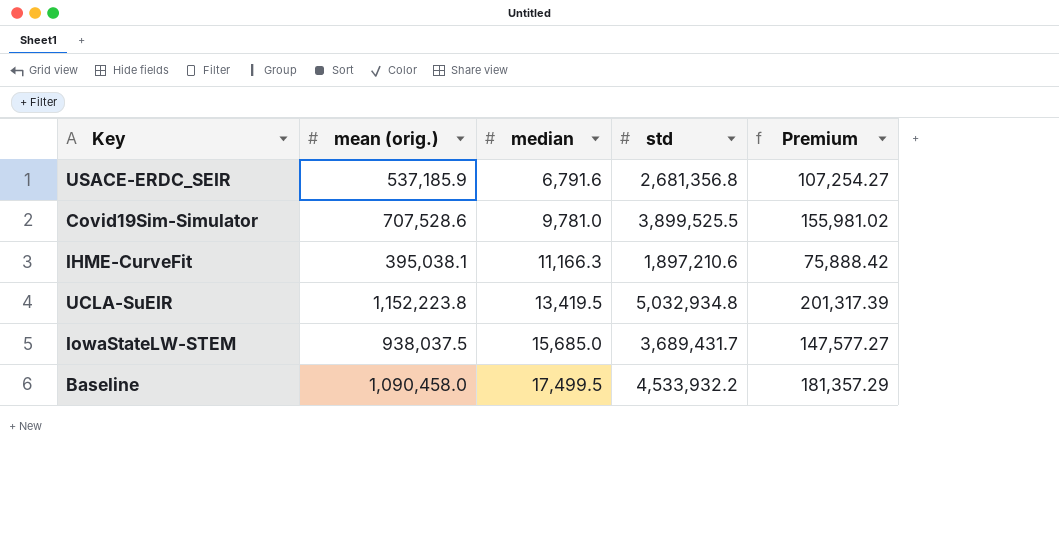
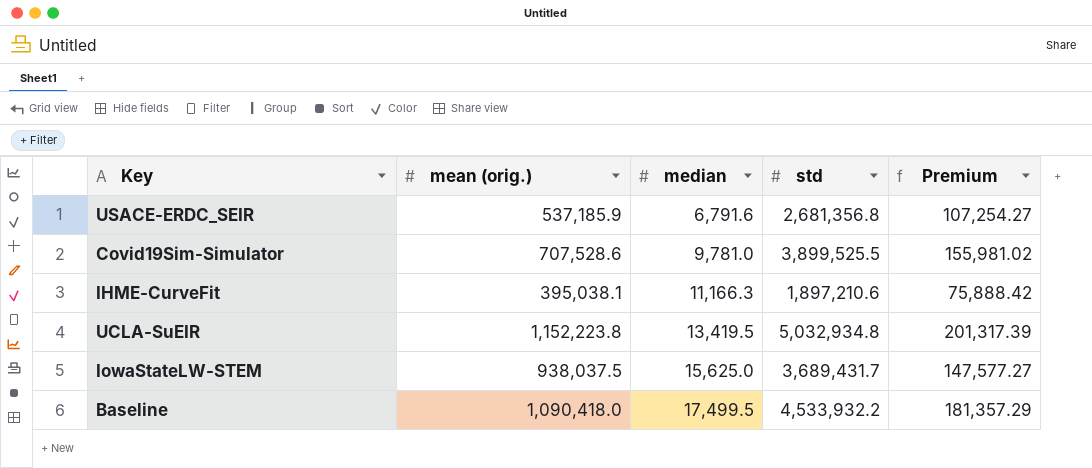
IowaStateLW-STEM | median: 15,685.0 -> 15,625.0
Baseline | mean (orig.): 1,090,458.0 -> 1,090,418.0

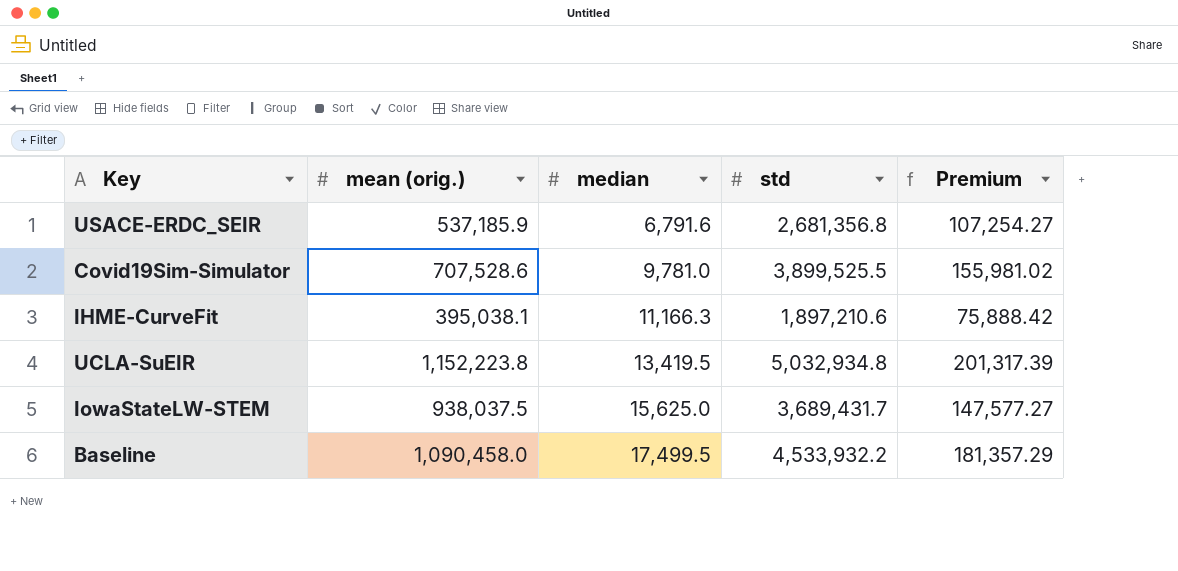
Baseline | mean (orig.): 1,090,418.0 -> 1,090,458.0

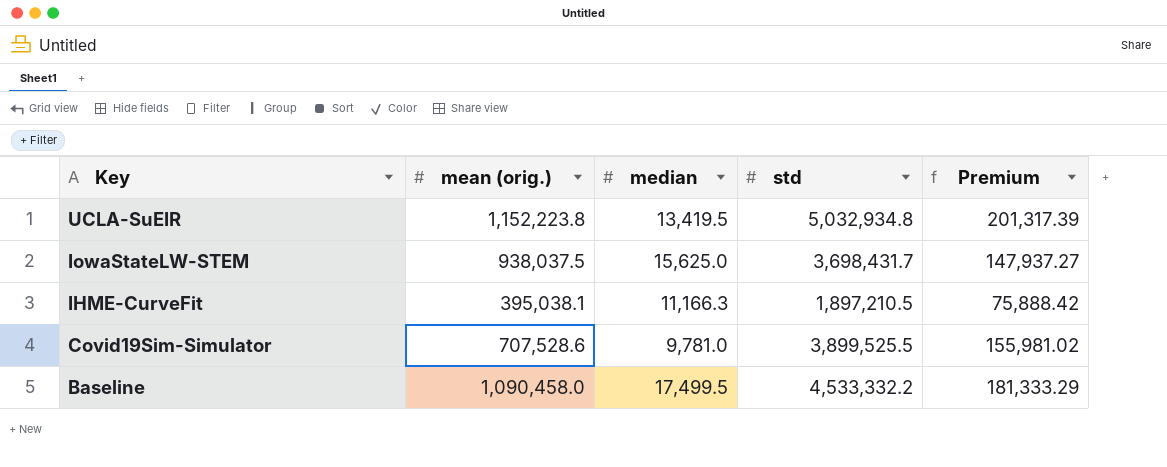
row order: median ascending -> Key descending
row USACE-ERDC_SEIR: 537,185.9 | 6,791.6 | 2,681,356.8 | 107,254.27 -> none
IowaStateLW-STEM | std: 3,689,431.7 -> 3,698,431.7
IowaStateLW-STEM | Premium: 147,577.27 -> 147,937.27
IHME-CurveFit | std: 1,897,210.6 -> 1,897,210.5
Baseline | std: 4,533,932.2 -> 4,533,332.2
Baseline | Premium: 181,357.29 -> 181,333.29

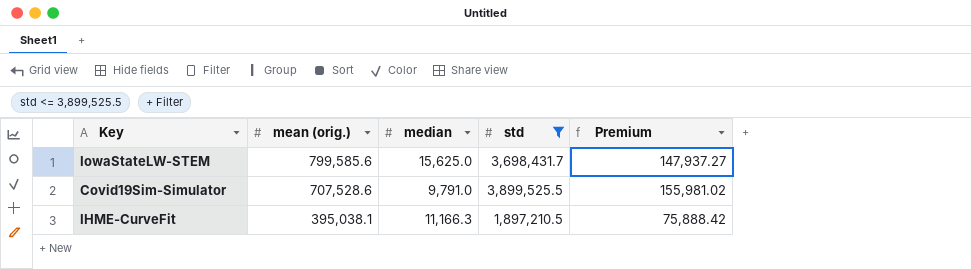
filter: none -> std <= 3,899,525.5
row order: Key descending -> mean (orig.) descending
IowaStateLW-STEM | mean (orig.): 938,037.5 -> 799,585.6
Covid19Sim-Simulator | median: 9,781.0 -> 9,791.0

